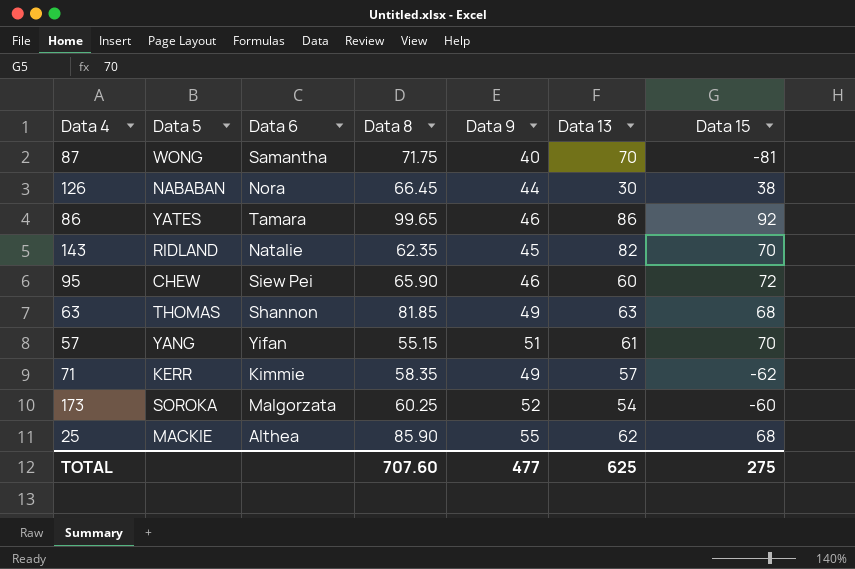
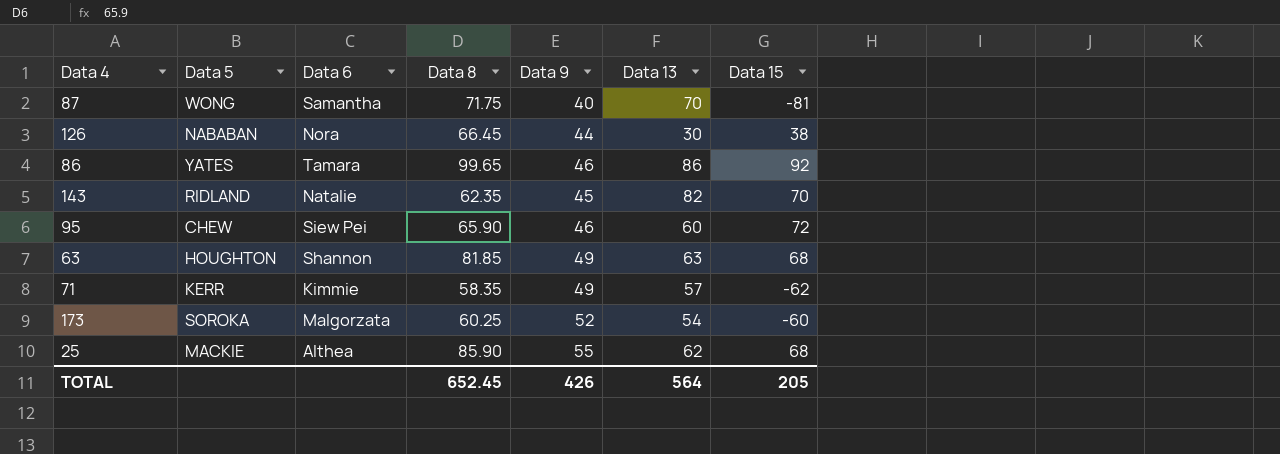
row 57: YANG | Yifan | 55.15 | 51 | 61 | 70 -> none
63 | Data 5: THOMAS -> HOUGHTON
TOTAL | Data 8: 707.60 -> 652.45
TOTAL | Data 9: 477 -> 426
TOTAL | Data 13: 625 -> 564
TOTAL | Data 15: 275 -> 205

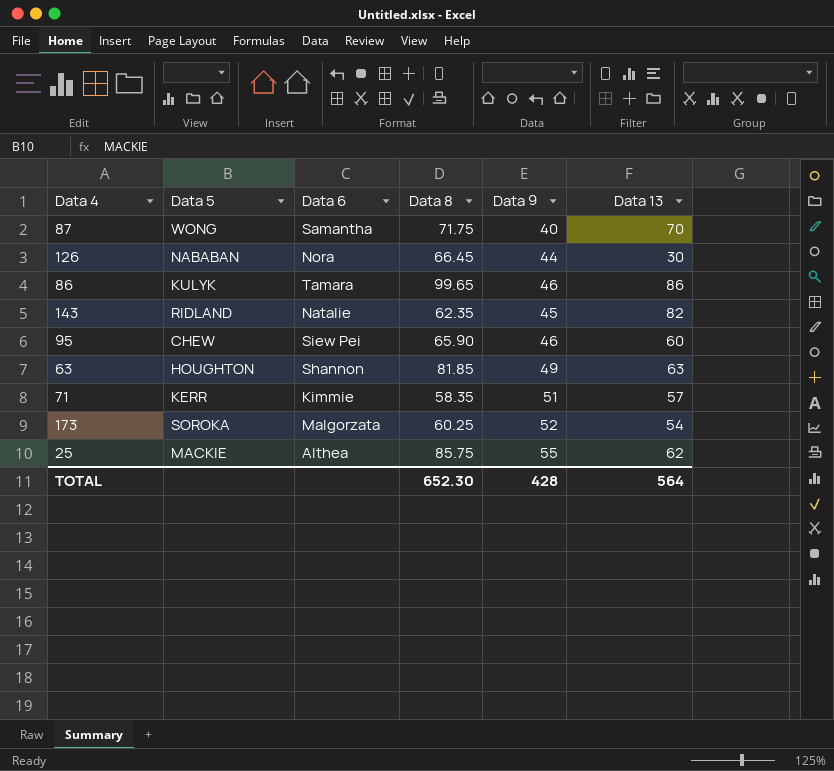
column Data 15 | position: 7 -> none
86 | Data 5: YATES -> KULYK
71 | Data 9: 49 -> 51
25 | Data 8: 85.90 -> 85.75
TOTAL | Data 8: 652.45 -> 652.30
TOTAL | Data 9: 426 -> 428

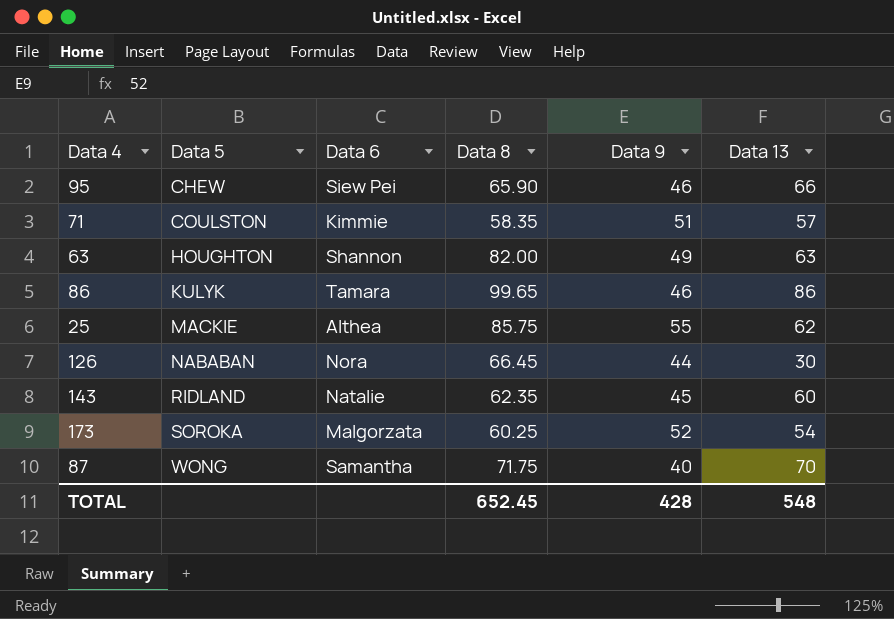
row order: none -> Data 5 ascending
95 | Data 13: 60 -> 66
71 | Data 5: KERR -> COULSTON
63 | Data 8: 81.85 -> 82.00
143 | Data 13: 82 -> 60
TOTAL | Data 8: 652.30 -> 652.45
TOTAL | Data 13: 564 -> 548

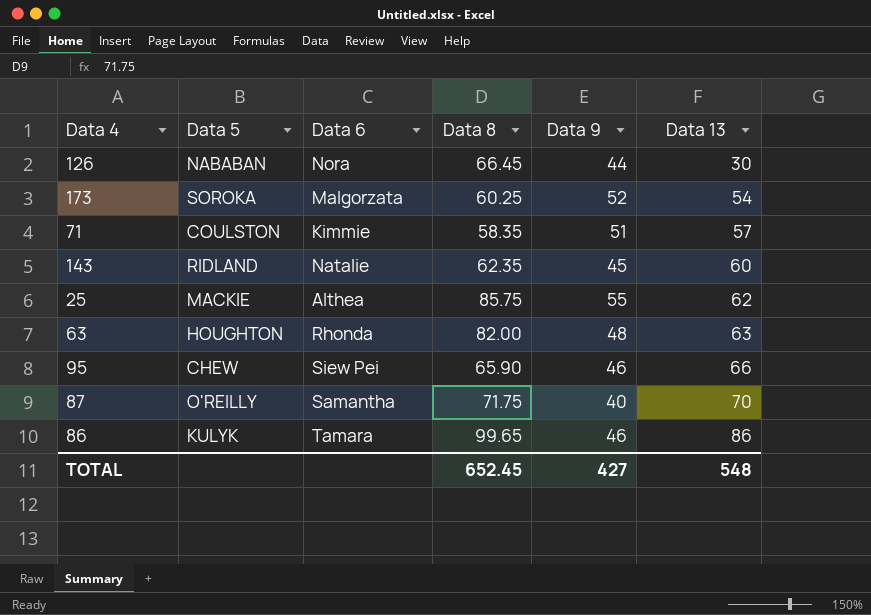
row order: Data 5 ascending -> Data 13 ascending
63 | Data 6: Shannon -> Rhonda
63 | Data 9: 49 -> 48
87 | Data 5: WONG -> O'REILLY
TOTAL | Data 9: 428 -> 427

